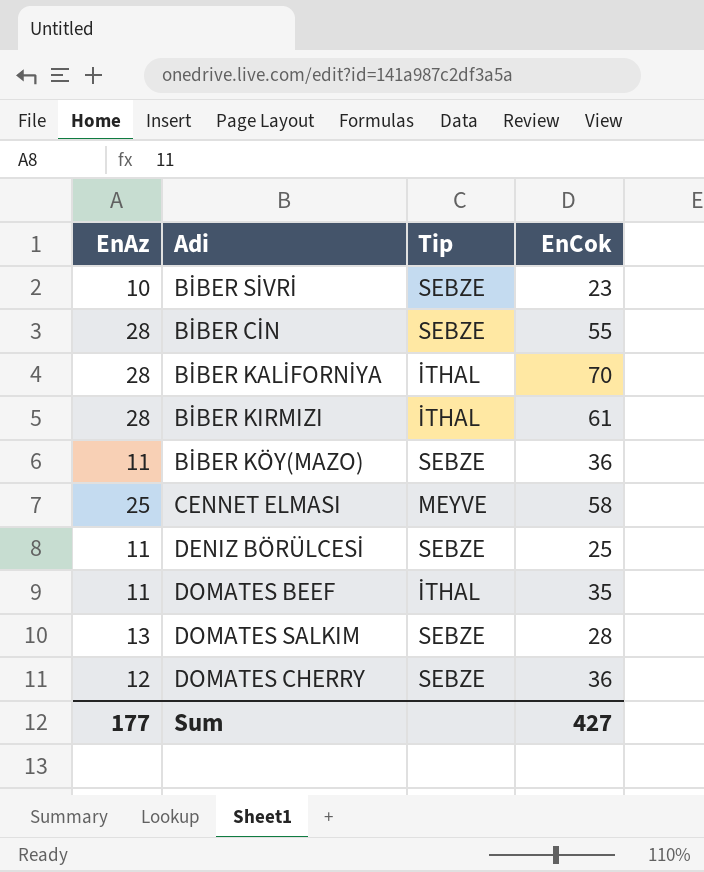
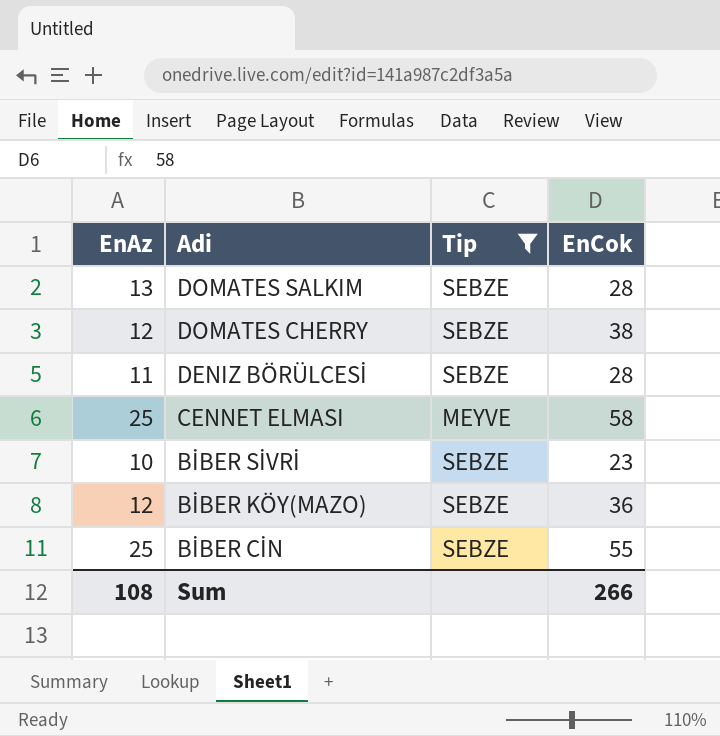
filter: none -> Tip != İTHAL
row order: none -> Adi descending
DOMATES CHERRY | EnCok: 36 -> 38
DENIZ BÖRÜLCESİ | EnCok: 25 -> 28
BİBER KÖY(MAZO) | EnAz: 11 -> 12
BİBER CİN | EnAz: 28 -> 25
Sum | EnAz: 177 -> 108
Sum | EnCok: 427 -> 266

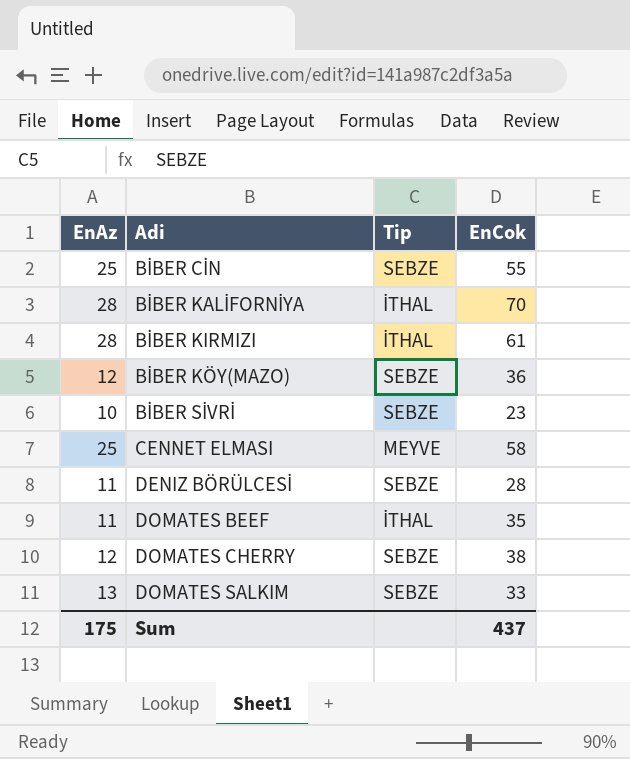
filter: Tip != İTHAL -> none
row order: Adi descending -> Adi ascending
DOMATES SALKIM | EnCok: 28 -> 33
Sum | EnAz: 108 -> 175
Sum | EnCok: 266 -> 437

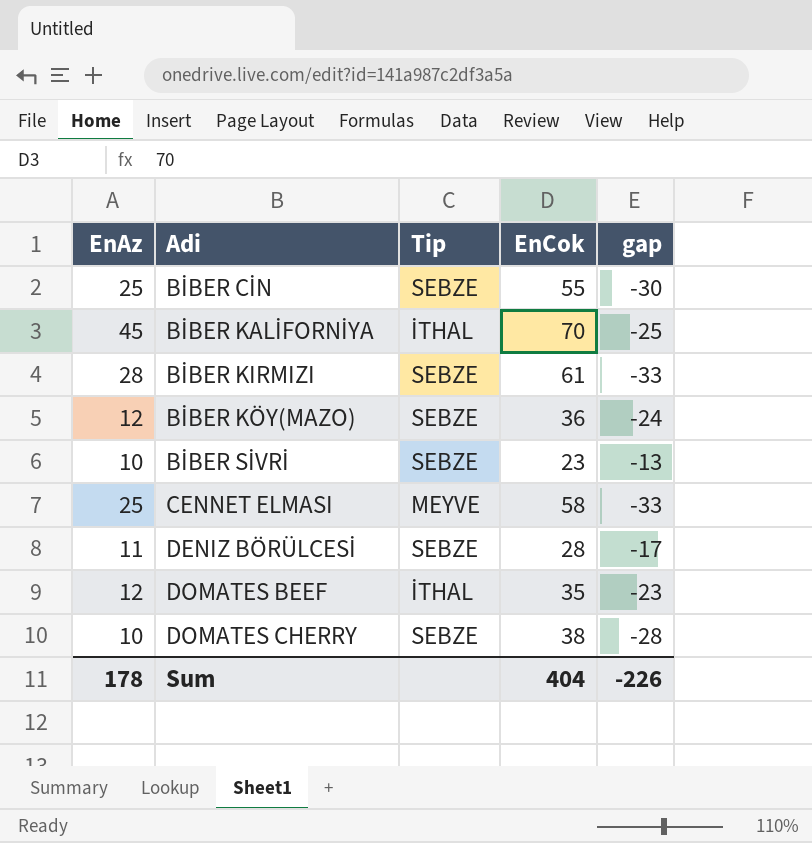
column gap | formula: none -> [EnAz] - [EnCok]
row DOMATES SALKIM: 13 | SEBZE | 33 -> none
BİBER KALİFORNİYA | EnAz: 28 -> 45
BİBER KIRMIZI | Tip: İTHAL -> SEBZE
DOMATES BEEF | EnAz: 11 -> 12
DOMATES CHERRY | EnAz: 12 -> 10
Sum | EnAz: 175 -> 178
Sum | EnCok: 437 -> 404

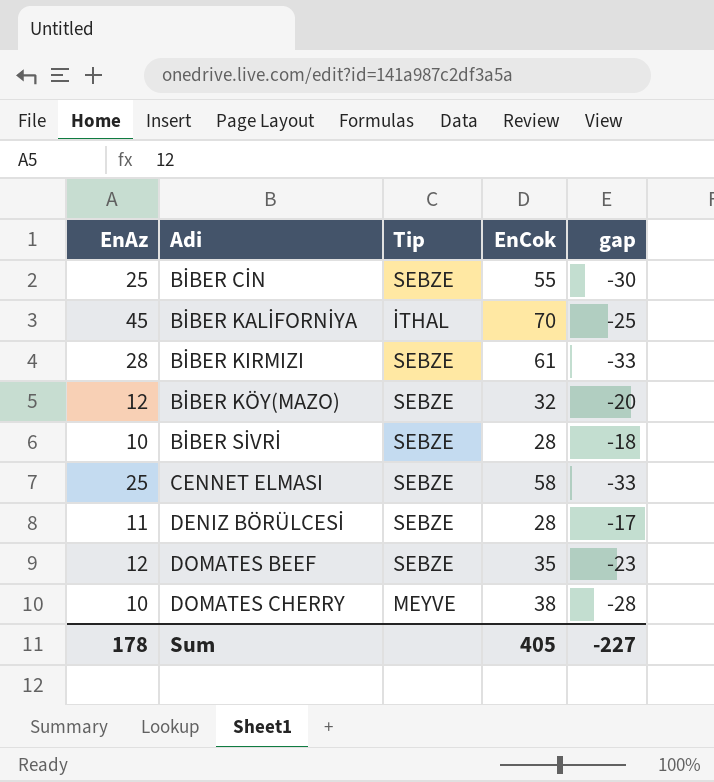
BİBER KÖY(MAZO) | EnCok: 36 -> 32
BİBER KÖY(MAZO) | gap: -24 -> -20
BİBER SİVRİ | EnCok: 23 -> 28
BİBER SİVRİ | gap: -13 -> -18
CENNET ELMASI | Tip: MEYVE -> SEBZE
DOMATES BEEF | Tip: İTHAL -> SEBZE
DOMATES CHERRY | Tip: SEBZE -> MEYVE
Sum | EnCok: 404 -> 405
Sum | gap: -226 -> -227

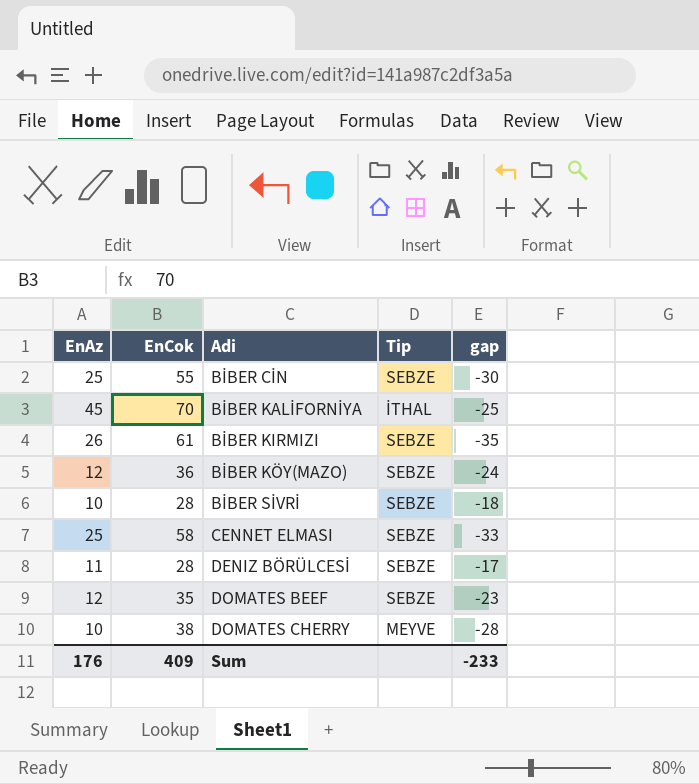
column EnCok | position: 4 -> 2
BİBER KIRMIZI | EnAz: 28 -> 26
BİBER KIRMIZI | gap: -33 -> -35
BİBER KÖY(MAZO) | EnCok: 32 -> 36
BİBER KÖY(MAZO) | gap: -20 -> -24
Sum | EnAz: 178 -> 176
Sum | EnCok: 405 -> 409
Sum | gap: -227 -> -233

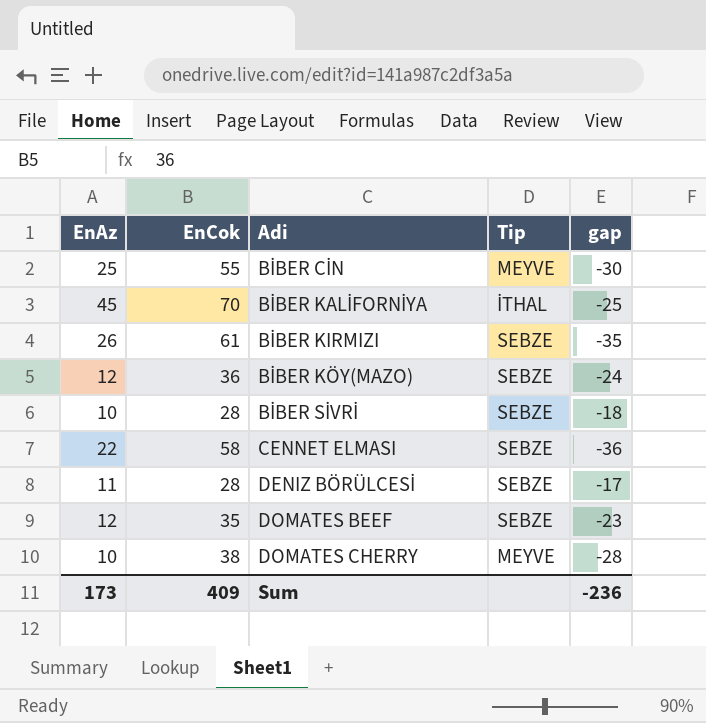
BİBER CİN | Tip: SEBZE -> MEYVE
CENNET ELMASI | EnAz: 25 -> 22
CENNET ELMASI | gap: -33 -> -36
Sum | EnAz: 176 -> 173
Sum | gap: -233 -> -236

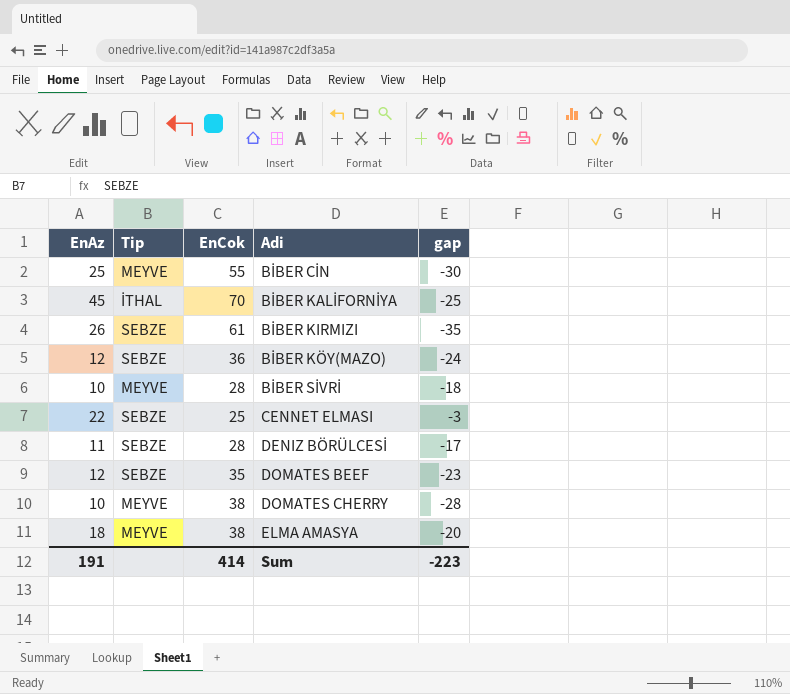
column Tip | position: 4 -> 2
BİBER SİVRİ | Tip: SEBZE -> MEYVE
CENNET ELMASI | EnCok: 58 -> 25
CENNET ELMASI | gap: -36 -> -3
row ELMA AMASYA: none -> 18 | MEYVE | 38 | -20
Sum | EnAz: 173 -> 191
Sum | EnCok: 409 -> 414
Sum | gap: -236 -> -223

